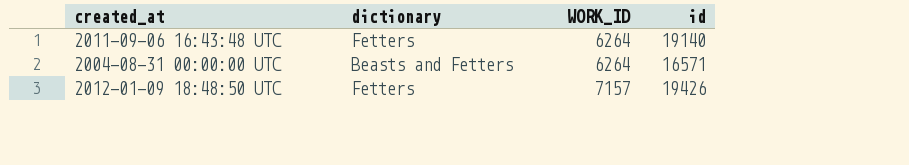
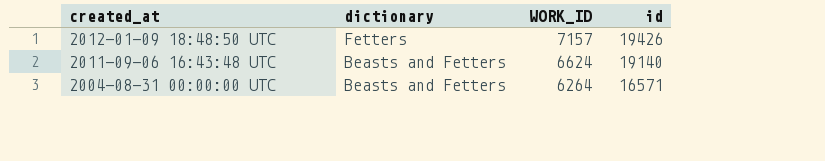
row order: WORK_ID ascending -> created_at descending
2011-09-06 16:43:48 UTC | dictionary: Fetters -> Beasts and Fetters
2011-09-06 16:43:48 UTC | WORK_ID: 6264 -> 6624

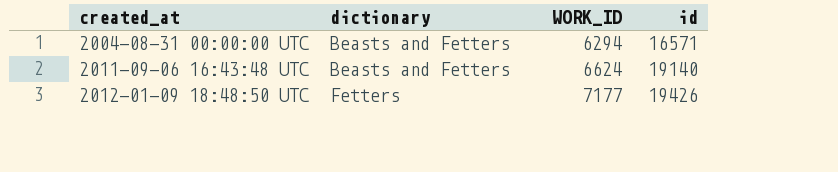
row order: created_at descending -> created_at ascending
2004-08-31 00:00:00 UTC | WORK_ID: 6264 -> 6294
2012-01-09 18:48:50 UTC | WORK_ID: 7157 -> 7177

